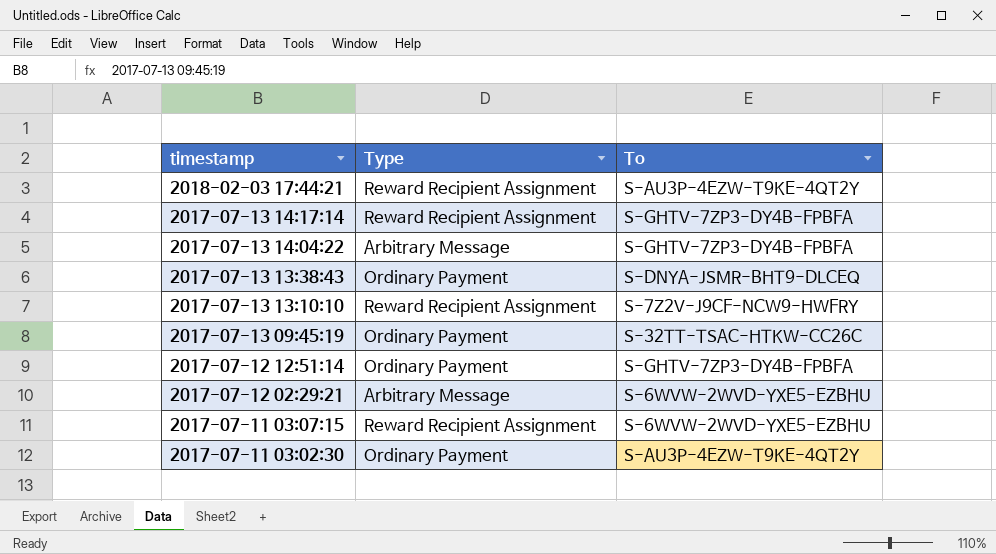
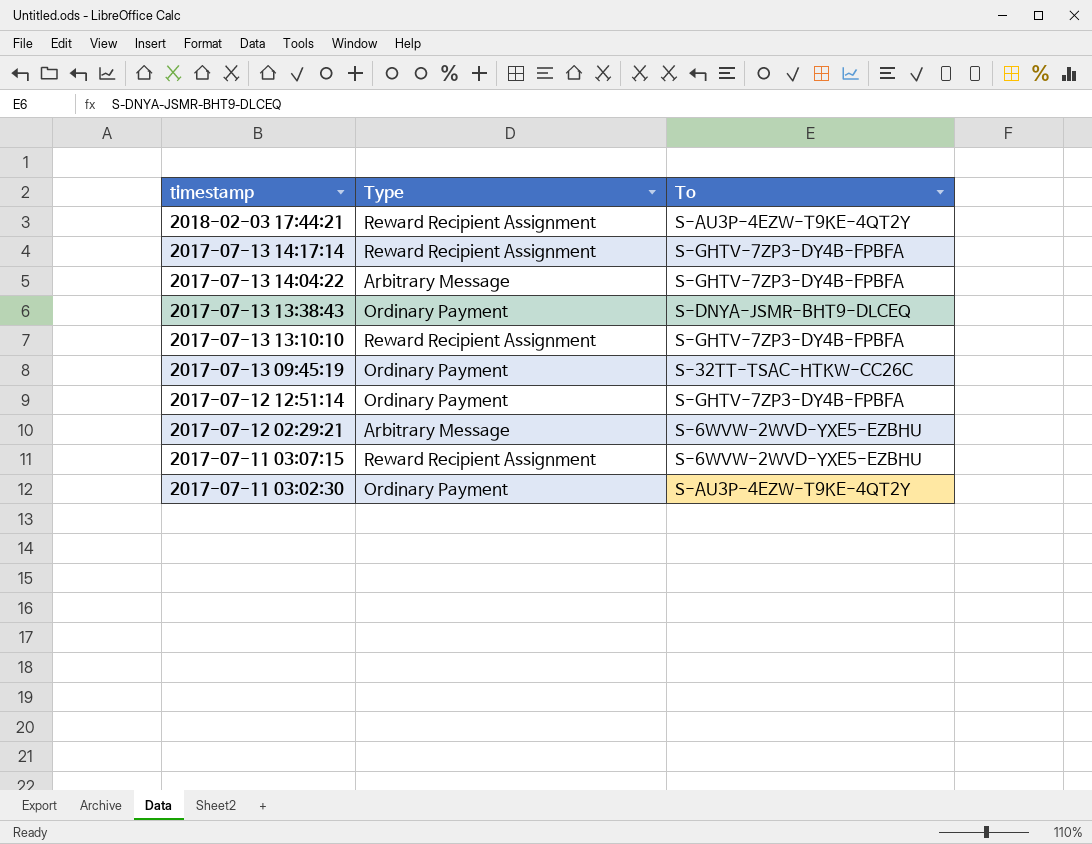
2017-07-13 13:10:10 | To: S-7Z2V-J9CF-NCW9-HWFRY -> S-GHTV-7ZP3-DY4B-FPBFA

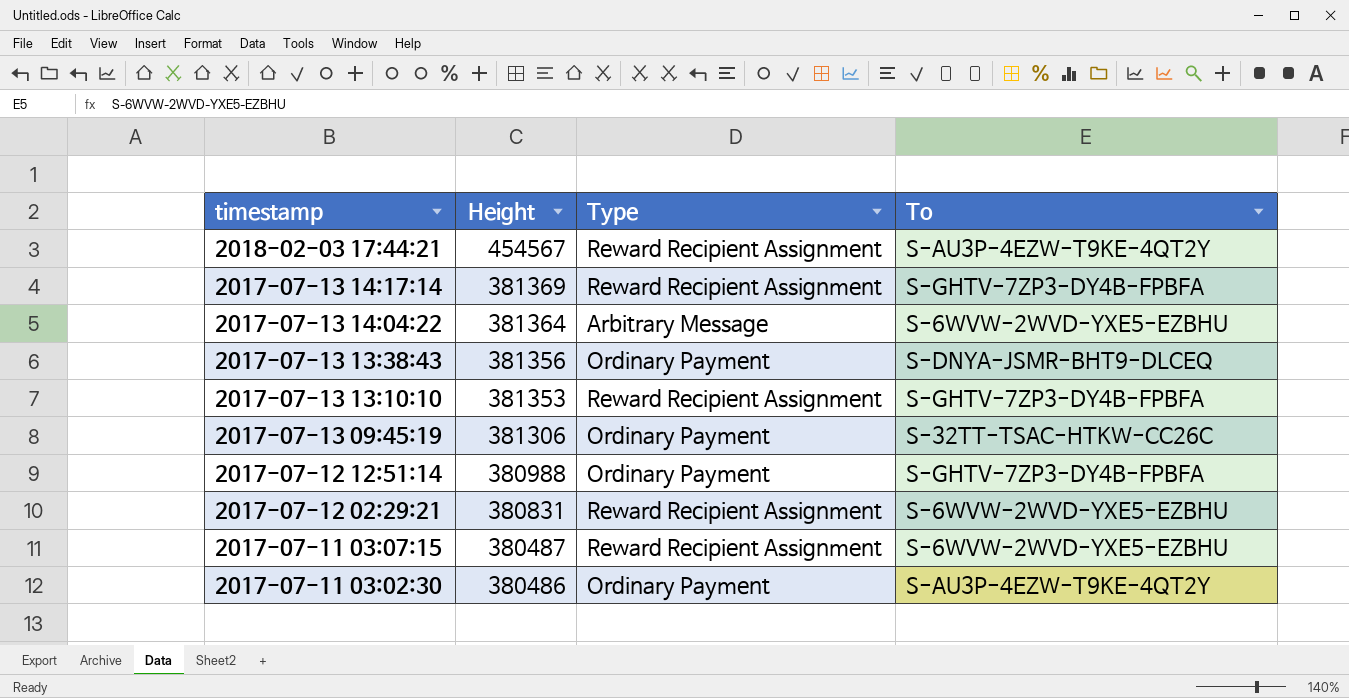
column Height | position: none -> 2
2017-07-13 14:04:22 | To: S-GHTV-7ZP3-DY4B-FPBFA -> S-6WVW-2WVD-YXE5-EZBHU
2017-07-12 02:29:21 | Type: Arbitrary Message -> Reward Recipient Assignment

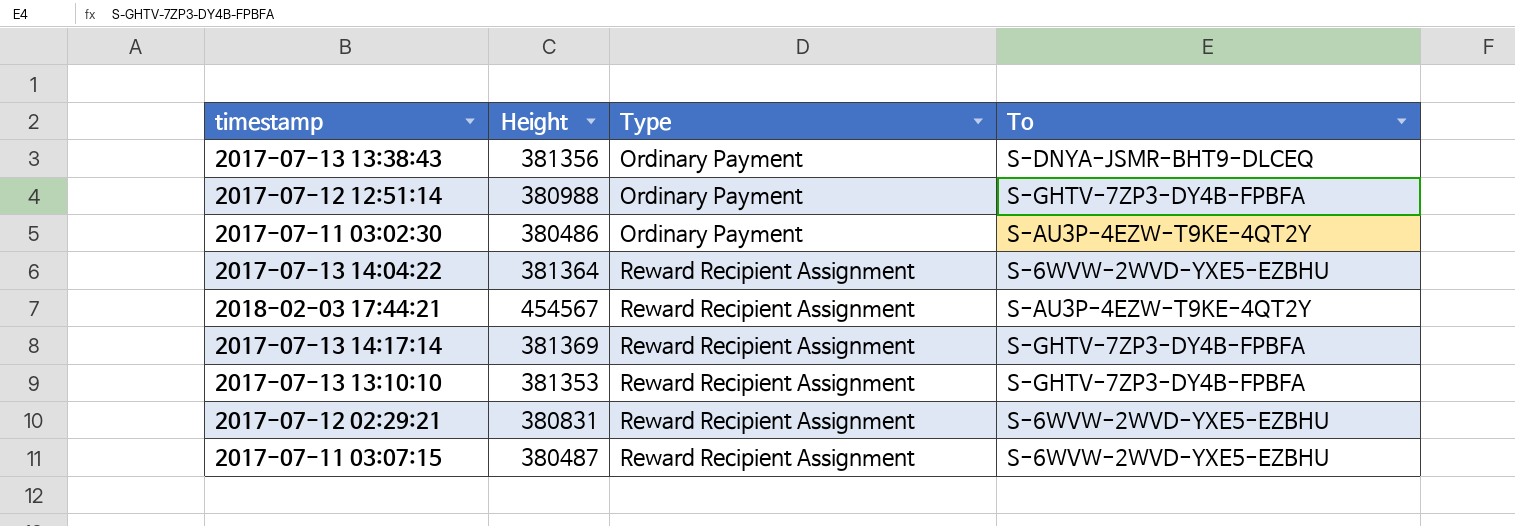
row order: timestamp descending -> Type ascending
row 2017-07-13 09:45:19: 381306 | Ordinary Payment | S-32TT-TSAC-HTKW-CC26C -> none
2017-07-13 14:04:22 | Type: Arbitrary Message -> Reward Recipient Assignment

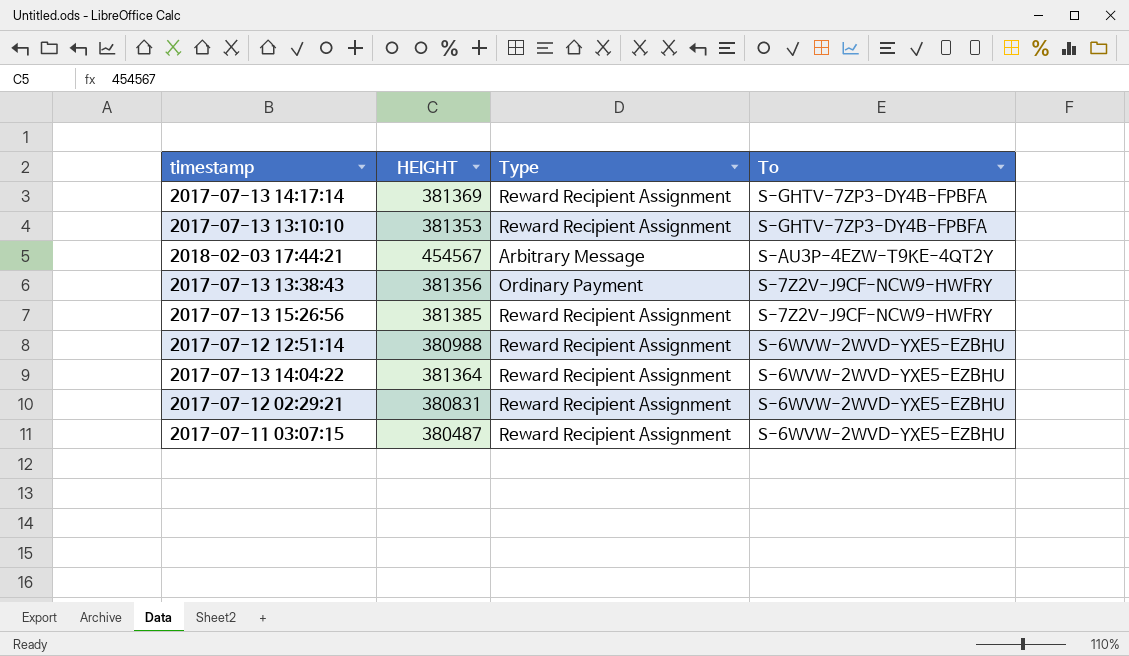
row order: Type ascending -> To descending
column name: Height -> HEIGHT
row 2017-07-11 03:02:30: 380486 | Ordinary Payment | S-AU3P-4EZW-T9KE-4QT2Y -> none
2018-02-03 17:44:21 | Type: Reward Recipient Assignment -> Arbitrary Message
2017-07-13 13:38:43 | To: S-DNYA-JSMR-BHT9-DLCEQ -> S-7Z2V-J9CF-NCW9-HWFRY
row 2017-07-13 15:26:56: none -> 381385 | Reward Recipient Assignment | S-7Z2V-J9CF-NCW9-HWFRY
2017-07-12 12:51:14 | Type: Ordinary Payment -> Reward Recipient Assignment
2017-07-12 12:51:14 | To: S-GHTV-7ZP3-DY4B-FPBFA -> S-6WVW-2WVD-YXE5-EZBHU

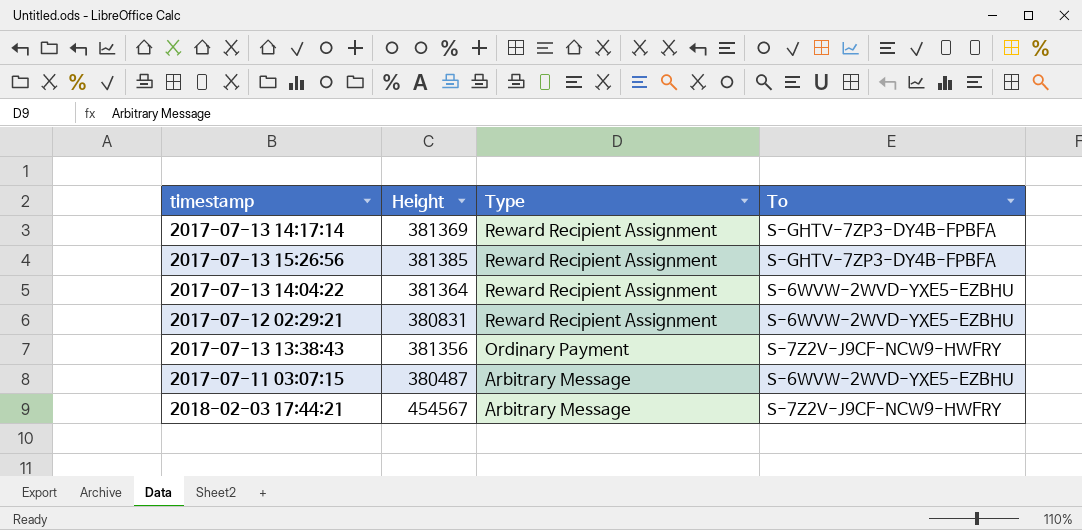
row order: To descending -> Type descending
column name: HEIGHT -> Height
row 2017-07-13 13:10:10: 381353 | Reward Recipient Assignment | S-GHTV-7ZP3-DY4B-FPBFA -> none
row 2017-07-12 12:51:14: 380988 | Reward Recipient Assignment | S-6WVW-2WVD-YXE5-EZBHU -> none
2017-07-13 15:26:56 | To: S-7Z2V-J9CF-NCW9-HWFRY -> S-GHTV-7ZP3-DY4B-FPBFA
2017-07-11 03:07:15 | Type: Reward Recipient Assignment -> Arbitrary Message
2018-02-03 17:44:21 | To: S-AU3P-4EZW-T9KE-4QT2Y -> S-7Z2V-J9CF-NCW9-HWFRY

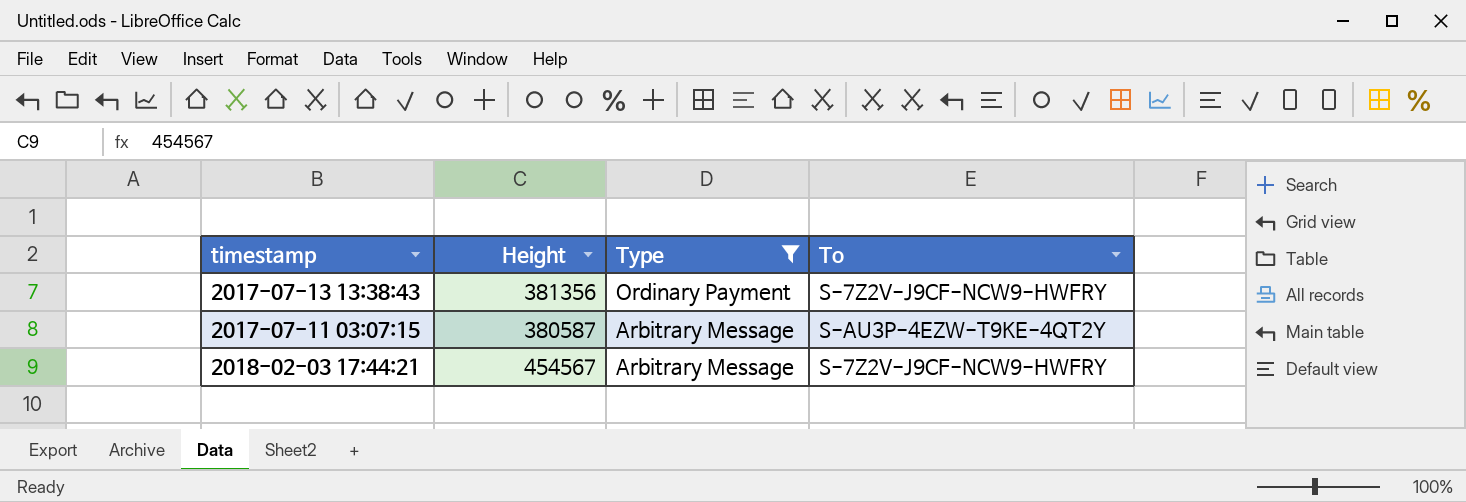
filter: none -> Type != Reward Recipient Assignment
2017-07-11 03:07:15 | Height: 380487 -> 380587
2017-07-11 03:07:15 | To: S-6WVW-2WVD-YXE5-EZBHU -> S-AU3P-4EZW-T9KE-4QT2Y

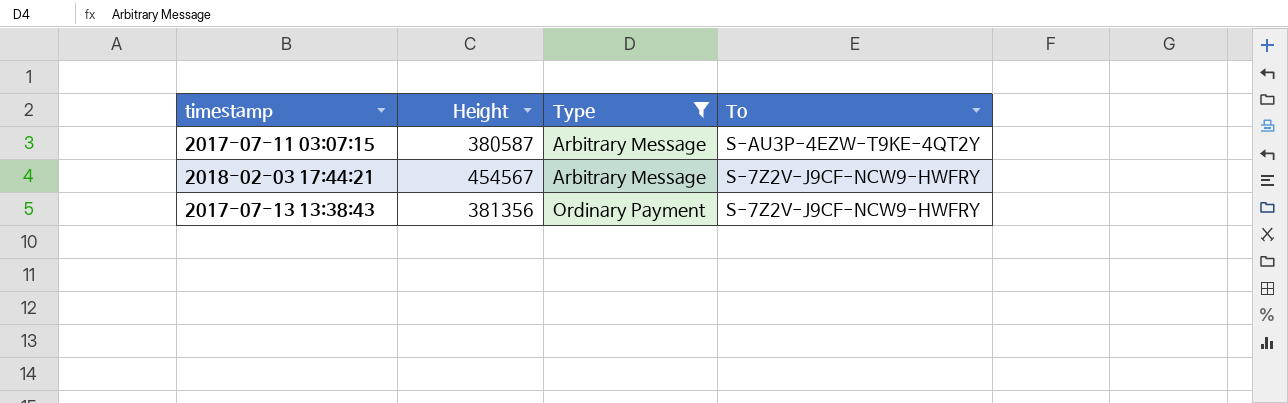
row order: Type descending -> Type ascending

